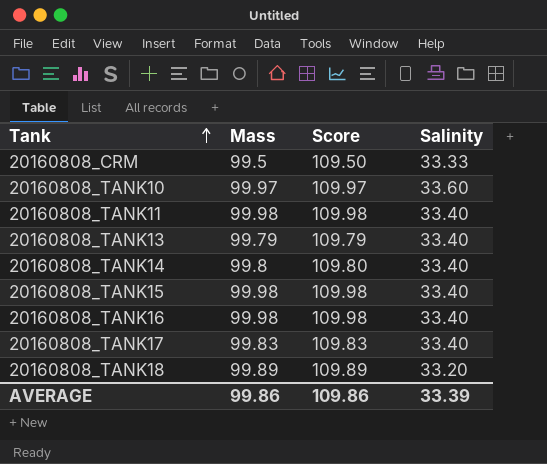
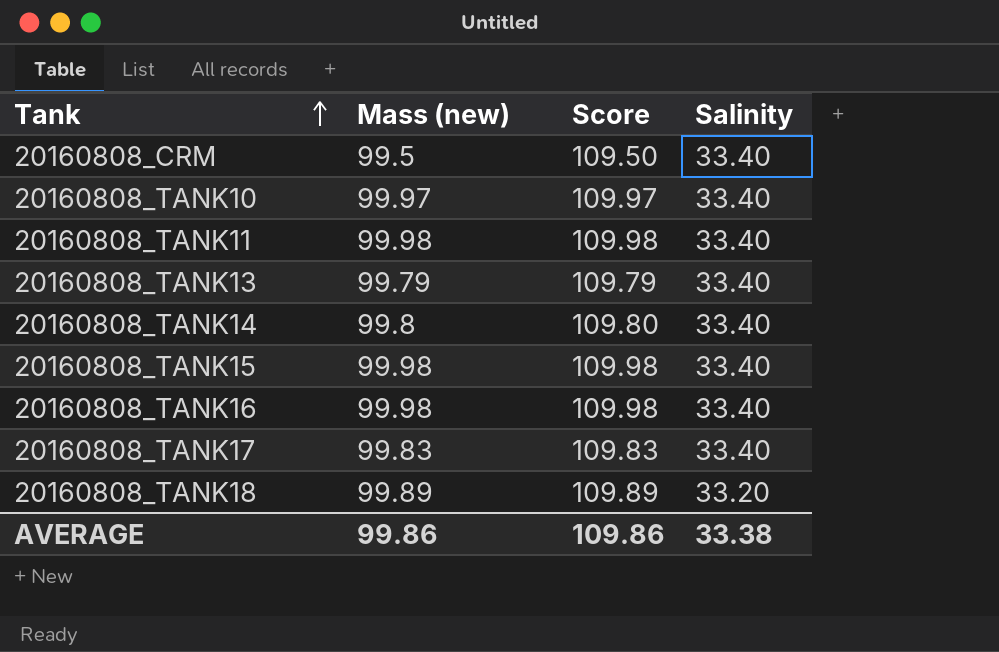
column name: Mass -> Mass (new)
20160808_CRM | Salinity: 33.33 -> 33.40
20160808_TANK10 | Salinity: 33.60 -> 33.40
AVERAGE | Salinity: 33.39 -> 33.38

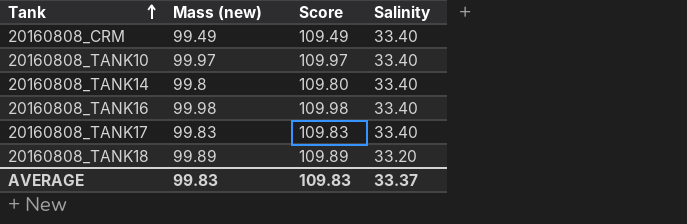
row 20160808_TANK11: 99.98 | 109.98 | 33.40 -> none
row 20160808_TANK13: 99.79 | 109.79 | 33.40 -> none
row 20160808_TANK15: 99.98 | 109.98 | 33.40 -> none
20160808_CRM | Mass (new): 99.5 -> 99.49
20160808_CRM | Score: 109.50 -> 109.49
AVERAGE | Mass (new): 99.86 -> 99.83
AVERAGE | Score: 109.86 -> 109.83
AVERAGE | Salinity: 33.38 -> 33.37

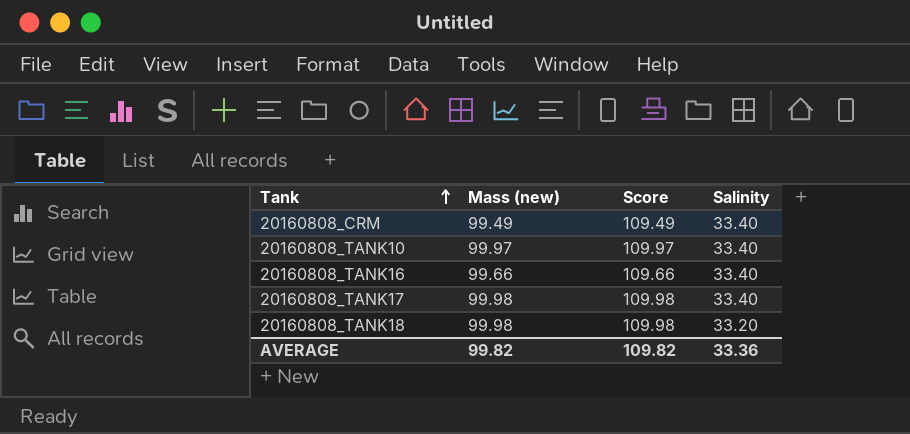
row 20160808_TANK14: 99.8 | 109.80 | 33.40 -> none
20160808_TANK16 | Mass (new): 99.98 -> 99.66
20160808_TANK16 | Score: 109.98 -> 109.66
20160808_TANK17 | Mass (new): 99.83 -> 99.98
20160808_TANK17 | Score: 109.83 -> 109.98
20160808_TANK18 | Mass (new): 99.89 -> 99.98
20160808_TANK18 | Score: 109.89 -> 109.98
AVERAGE | Mass (new): 99.83 -> 99.82
AVERAGE | Score: 109.83 -> 109.82
AVERAGE | Salinity: 33.37 -> 33.36

